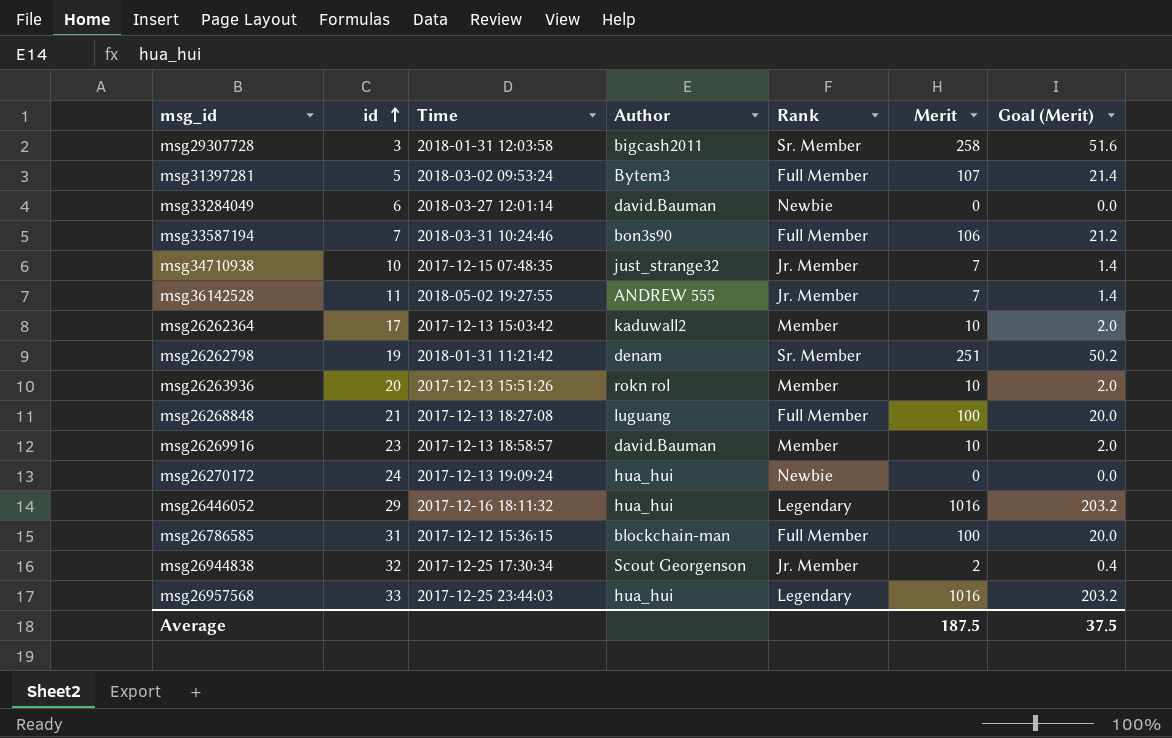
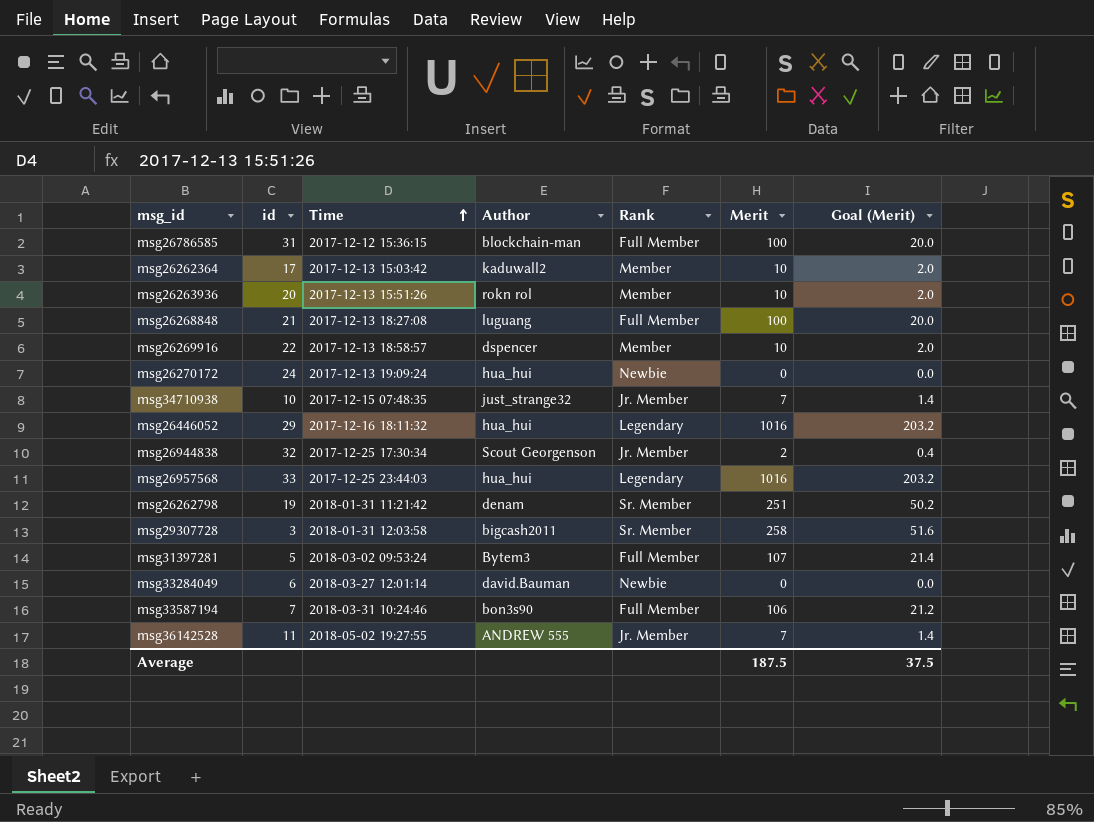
row order: id ascending -> Time ascending
msg26269916 | id: 23 -> 22
msg26269916 | Author: david.Bauman -> dspencer

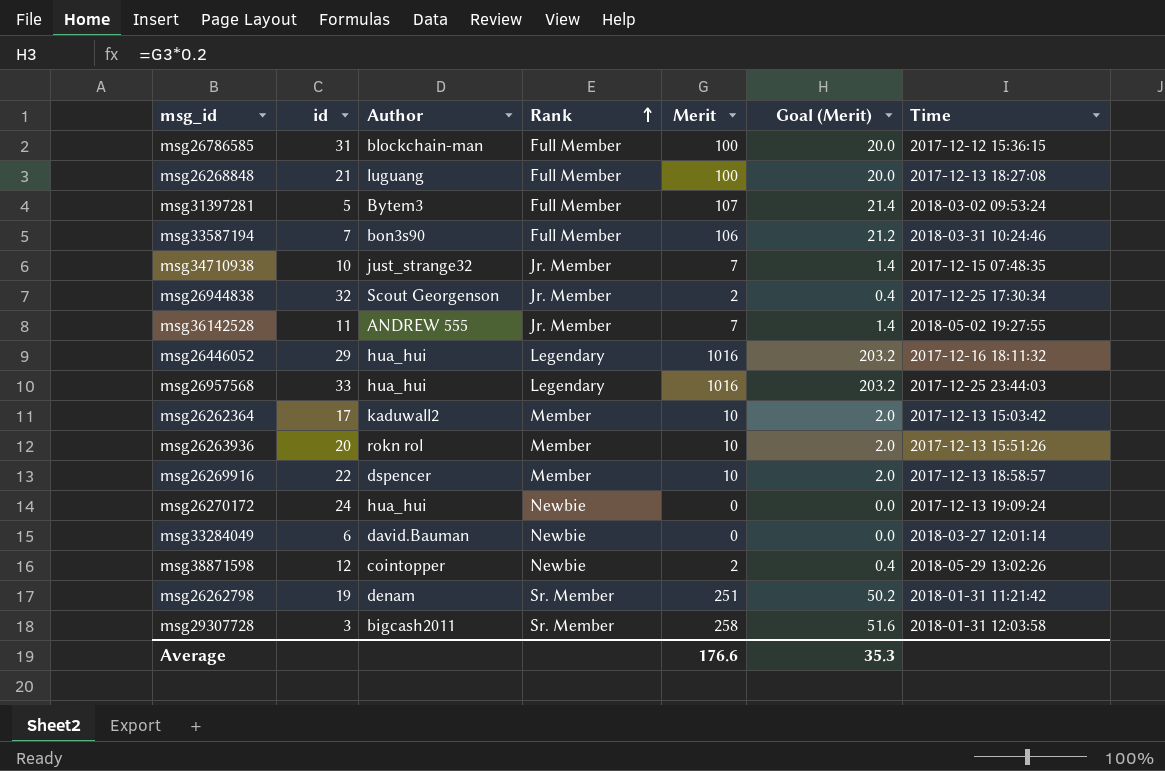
row order: Time ascending -> Rank ascending
column Time | position: 3 -> 7
row msg38871598: none -> 12 | cointopper | Newbie | 2 | 0.4 | 2018-05-29 13:02:26
Average | Merit: 187.5 -> 176.6
Average | Goal (Merit): 37.5 -> 35.3

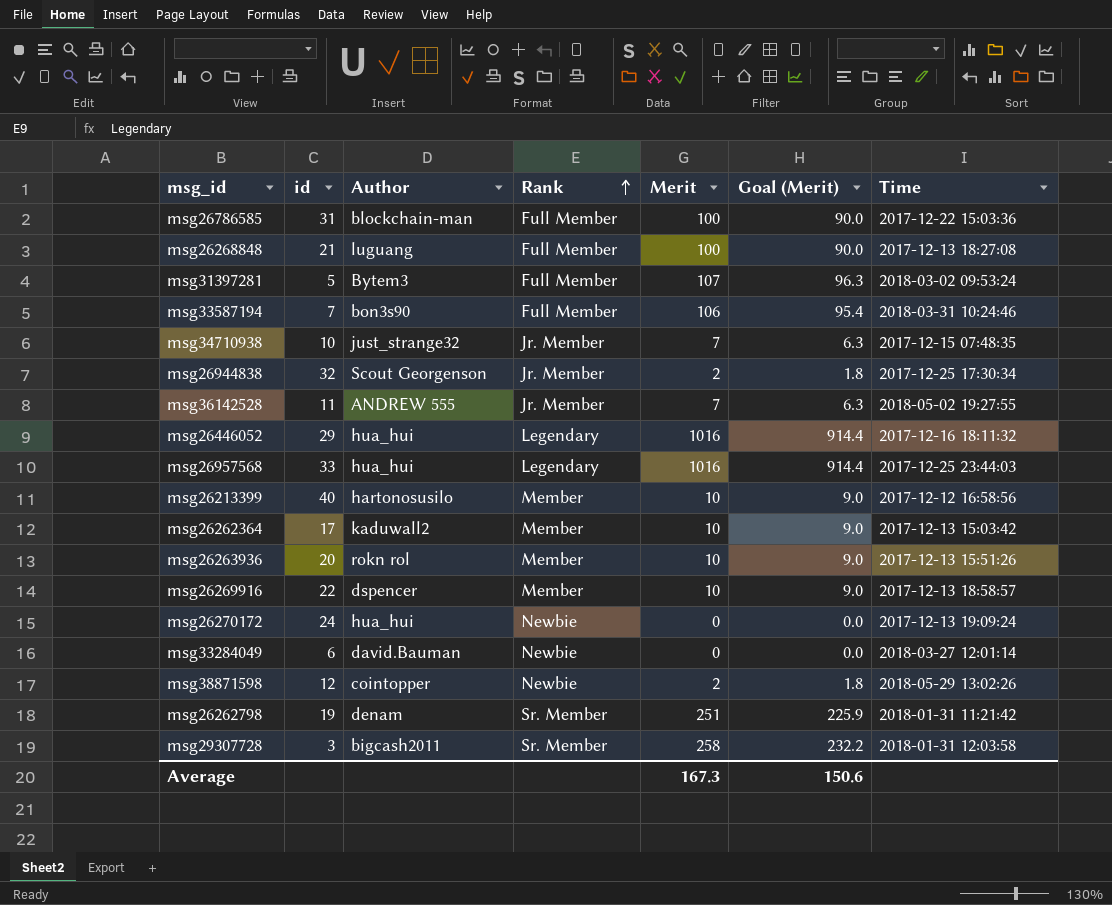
column Goal (Merit) | formula: [Merit] * 0.2 -> [Merit] * 0.9
msg26786585 | Time: 2017-12-12 15:36:15 -> 2017-12-22 15:03:36
row msg26213399: none -> 40 | hartonosusilo | Member | 10 | 9.0 | 2017-12-12 16:58:56
Average | Merit: 176.6 -> 167.3
Average | Goal (Merit): 35.3 -> 150.6

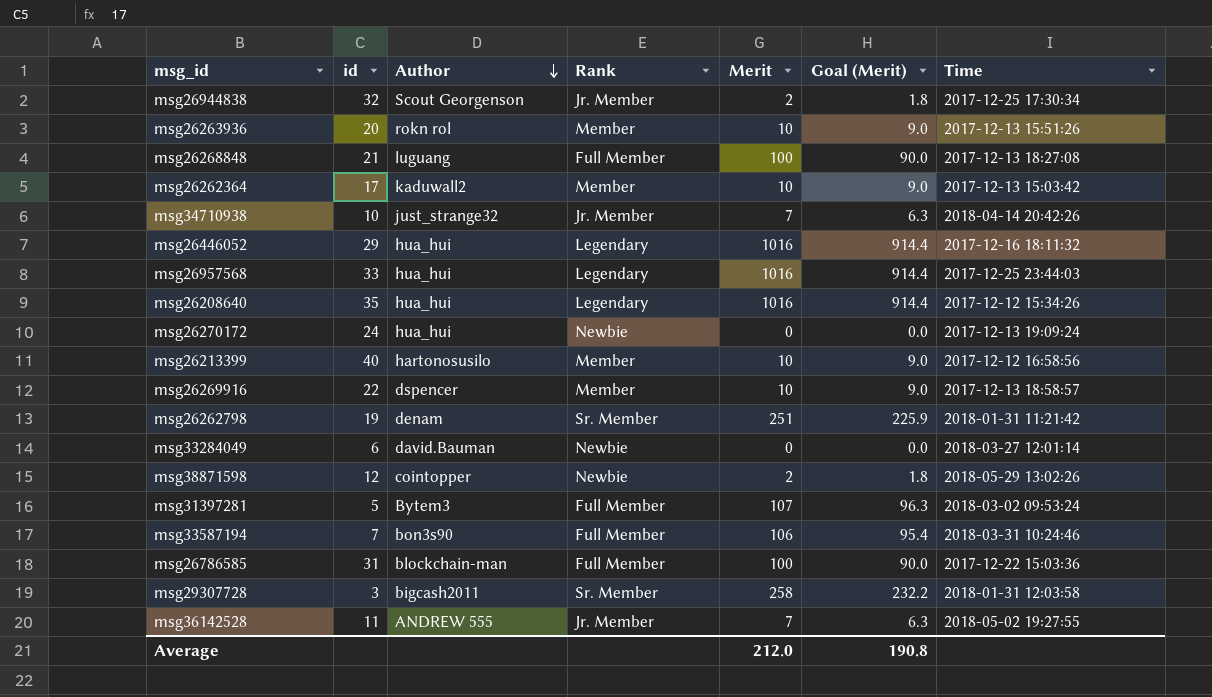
row order: Rank ascending -> Author descending
msg34710938 | Time: 2017-12-15 07:48:35 -> 2018-04-14 20:42:26
row msg26208640: none -> 35 | hua_hui | Legendary | 1016 | 914.4 | 2017-12-12 15:34:26
Average | Merit: 167.3 -> 212.0
Average | Goal (Merit): 150.6 -> 190.8

